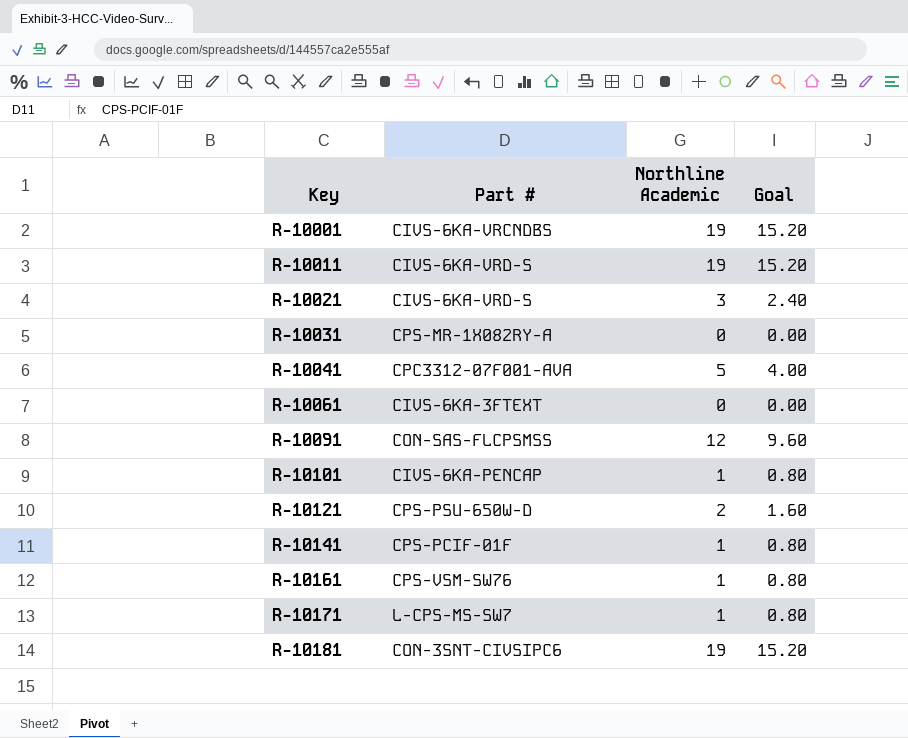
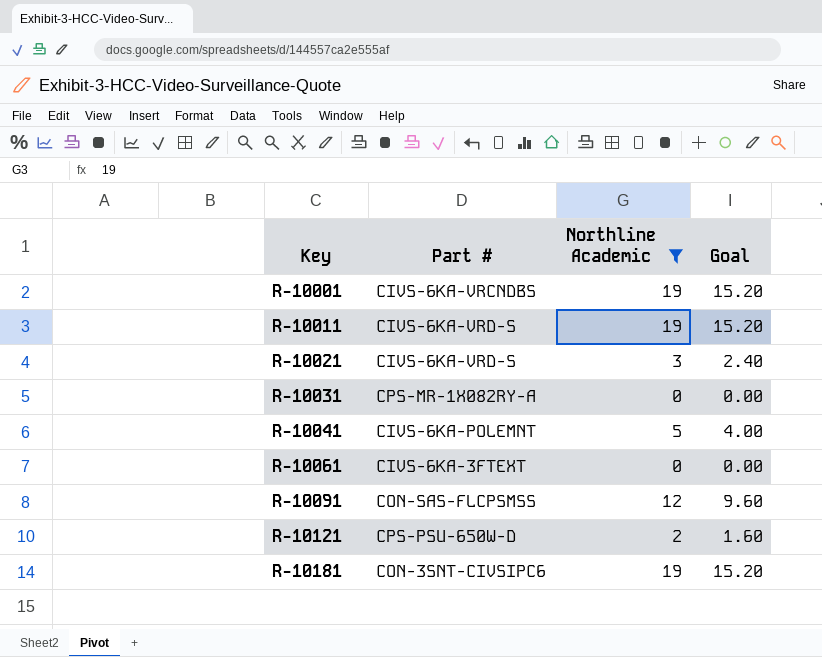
filter: none -> Northline Academic != 1
R-10041 | Part #: CPC3312-07F001-AVA -> CIVS-6KA-POLEMNT

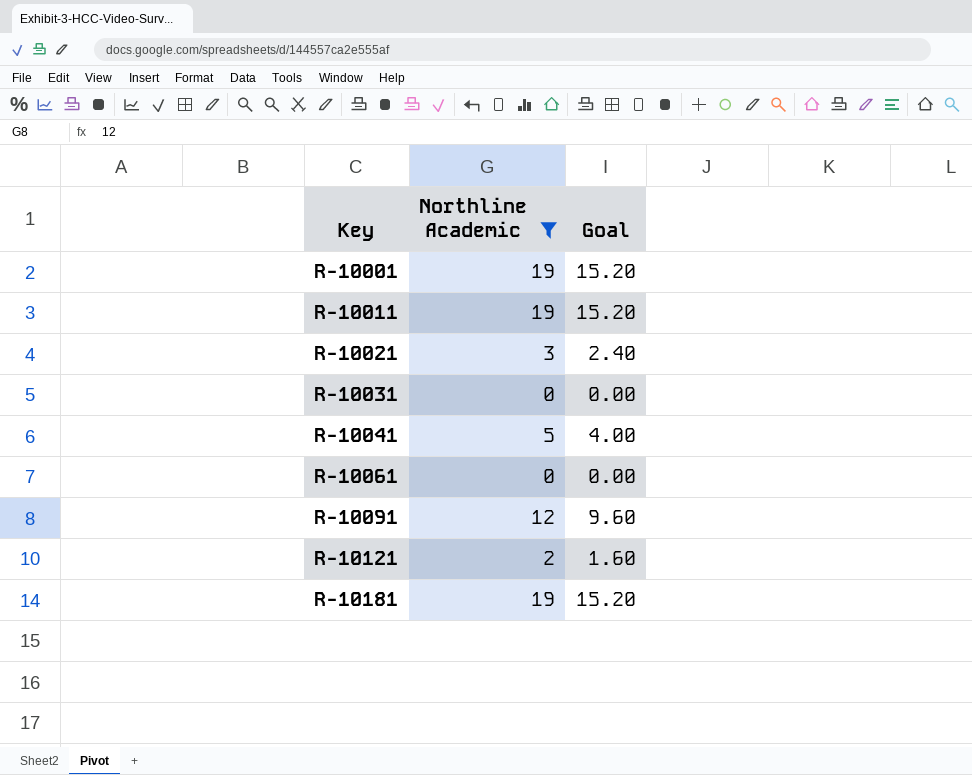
column Part # | position: 2 -> none

